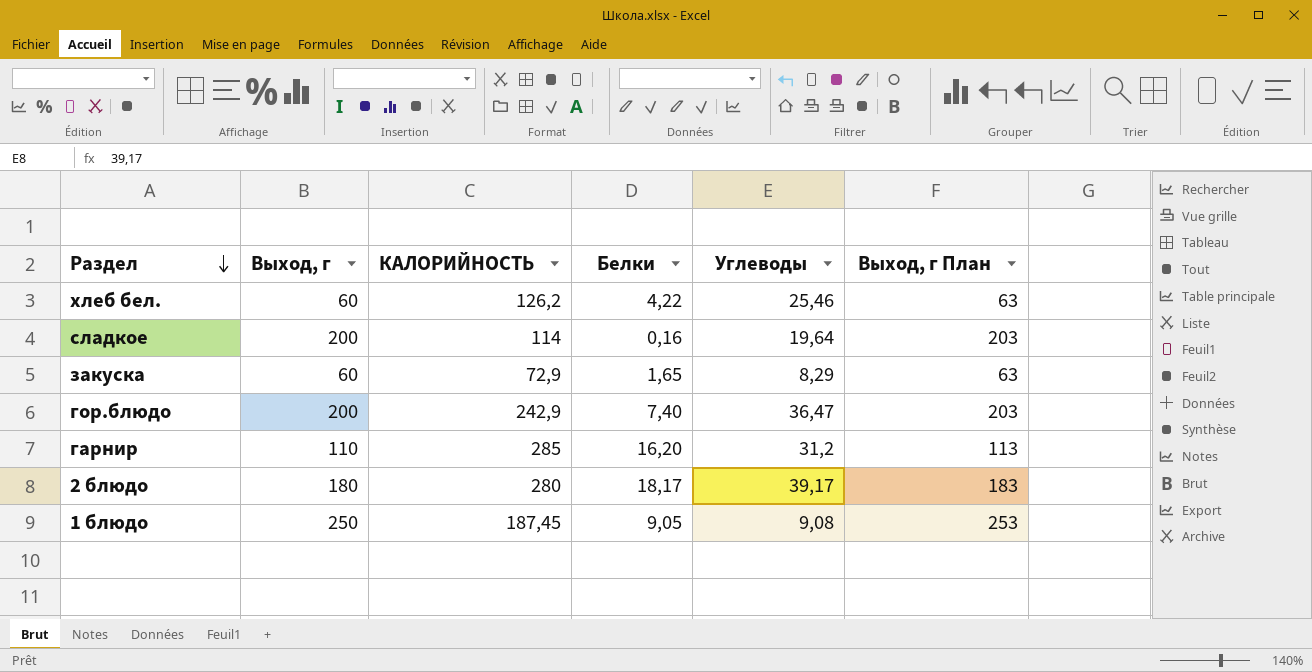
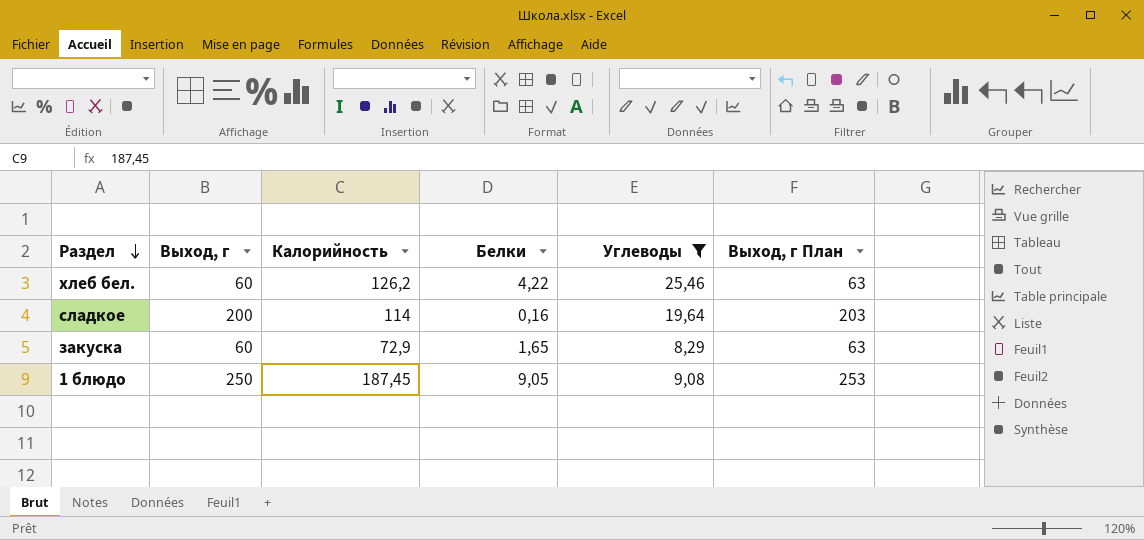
filter: none -> Углеводы <= 25,46
column name: КАЛОРИЙНОСТЬ -> Калорийность

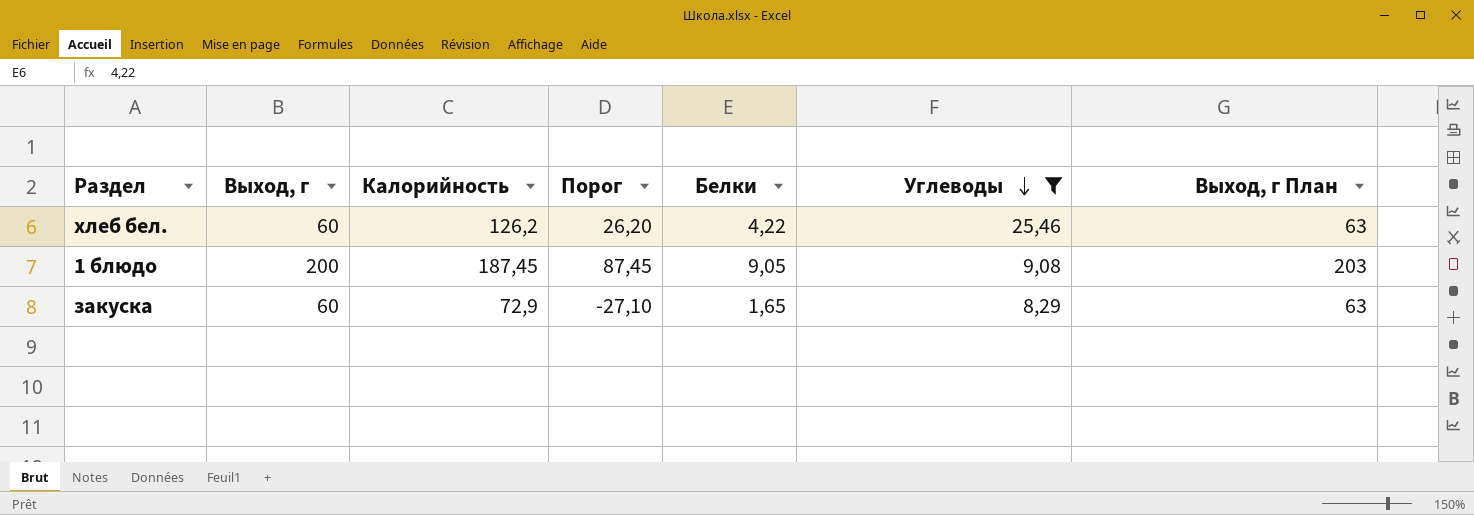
row order: Раздел descending -> Углеводы descending
column Порог | formula: none -> [Калорийность] - 100
row сладкое: 200 | 114 | 0,16 | 19,64 | 203 -> none
1 блюдо | Выход, г: 250 -> 200
1 блюдо | Выход, г План: 253 -> 203

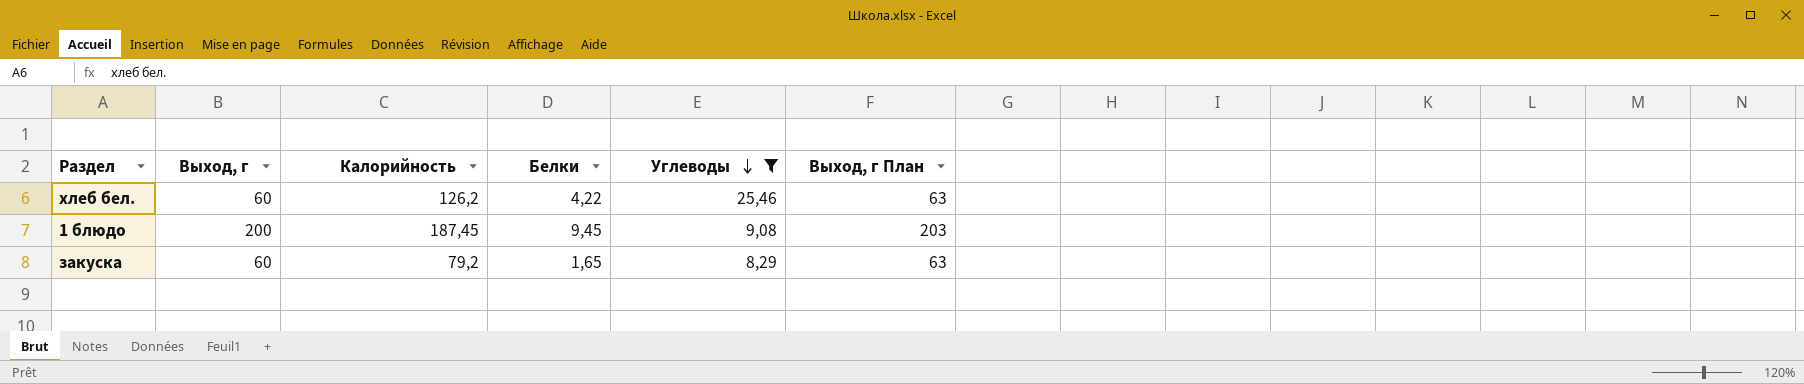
column Порог | formula: [Калорийность] - 100 -> none
1 блюдо | Белки: 9,05 -> 9,45
закуска | Калорийность: 72,9 -> 79,2

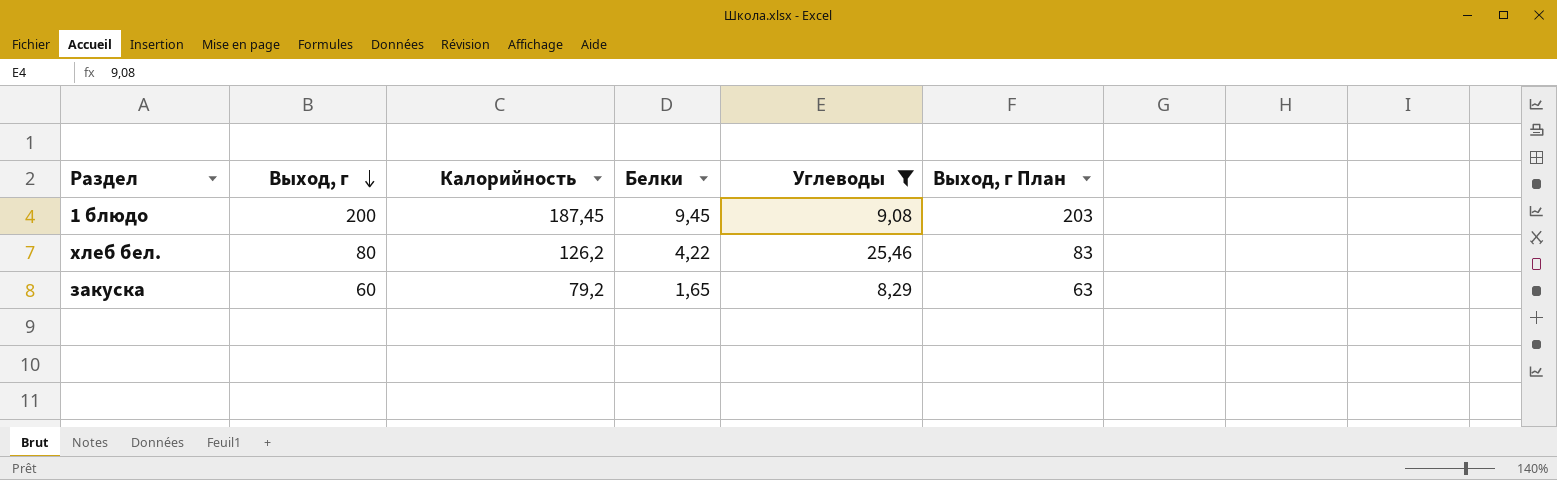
row order: Углеводы descending -> Выход, г descending
хлеб бел. | Выход, г: 60 -> 80
хлеб бел. | Выход, г План: 63 -> 83

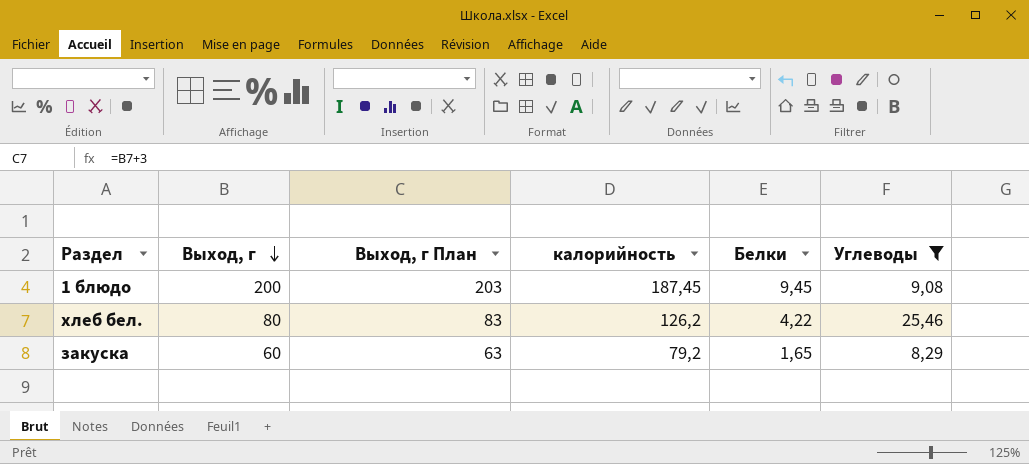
column Выход, г План | position: 6 -> 3
column name: Калорийность -> калорийность

